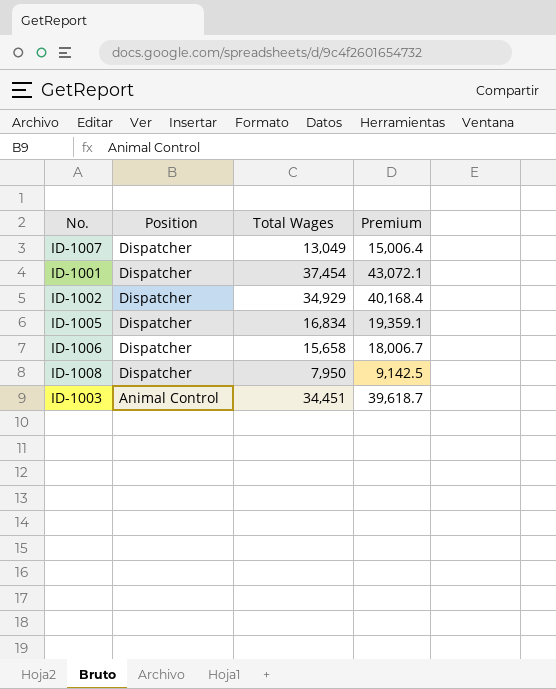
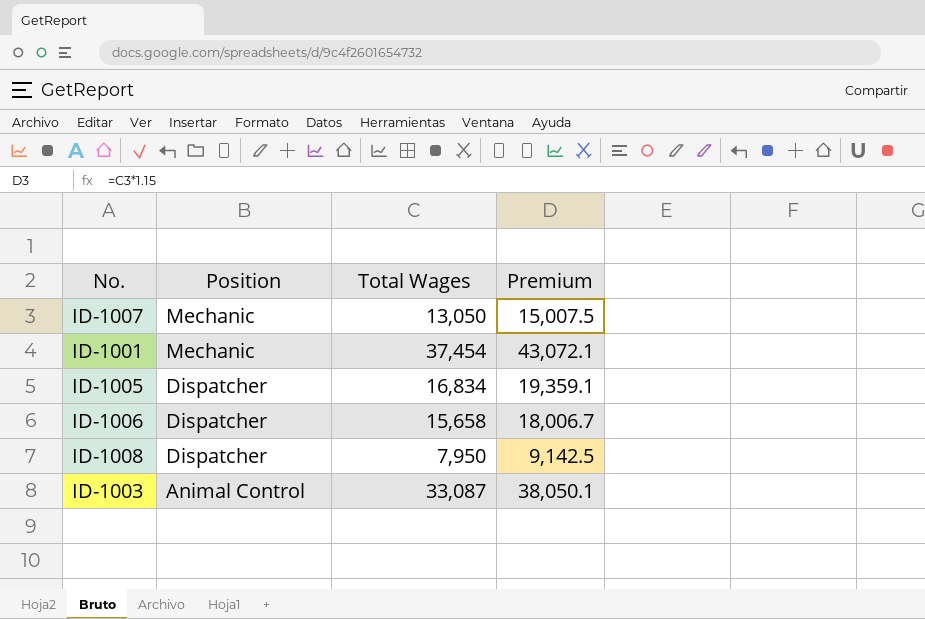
row ID-1002: Dispatcher | 34,929 | 40,168.4 -> none
ID-1007 | Position: Dispatcher -> Mechanic
ID-1007 | Total Wages: 13,049 -> 13,050
ID-1007 | Premium: 15,006.4 -> 15,007.5
ID-1001 | Position: Dispatcher -> Mechanic
ID-1003 | Total Wages: 34,451 -> 33,087
ID-1003 | Premium: 39,618.7 -> 38,050.1

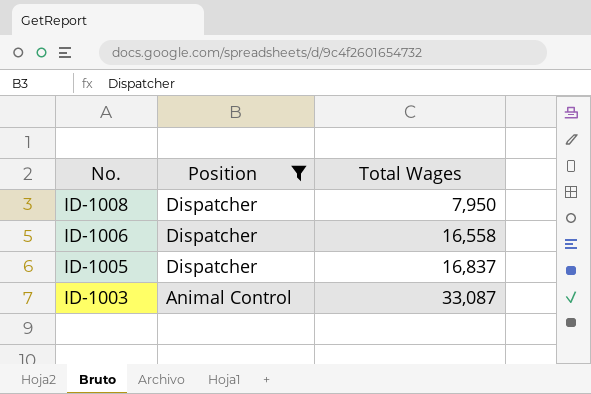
filter: none -> Position != Mechanic
row order: Position descending -> No. descending
column Premium | formula: [Total Wages] * 1.15 -> none
ID-1006 | Total Wages: 15,658 -> 16,558
ID-1005 | Total Wages: 16,834 -> 16,837

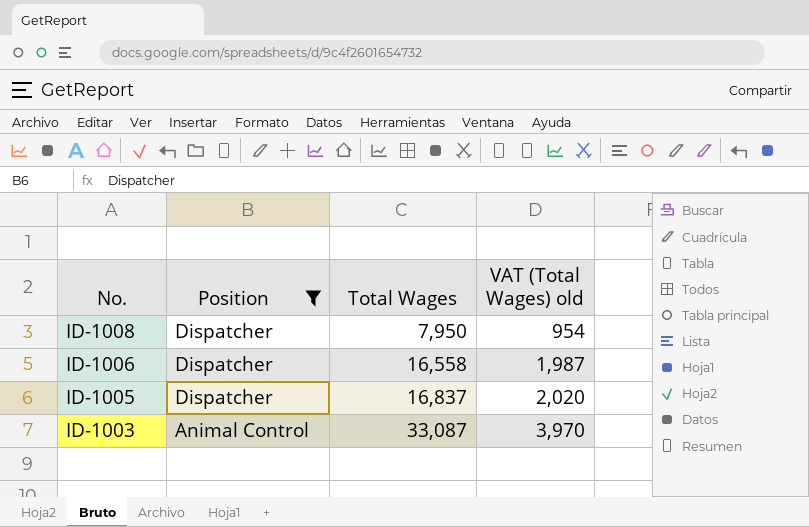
column VAT (Total Wages) old | formula: none -> [Total Wages] * 0.12

